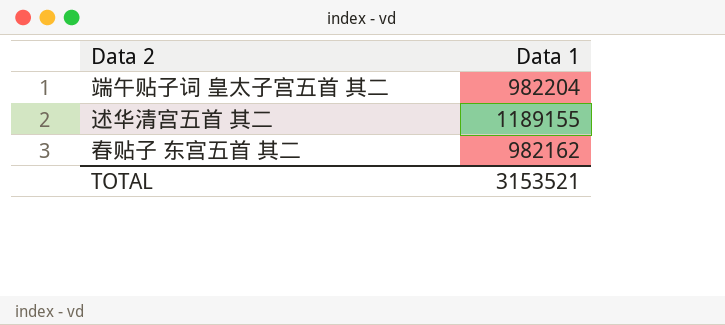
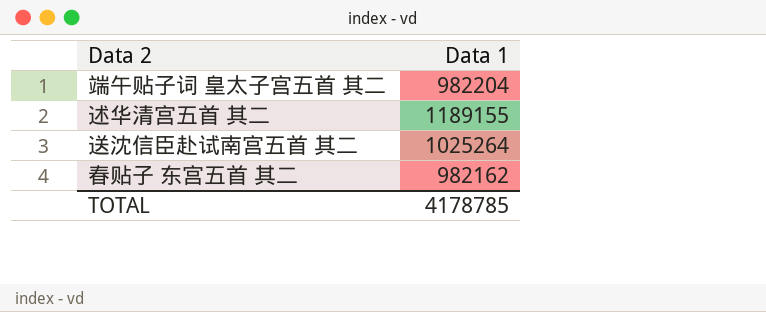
row 送沈信臣赴试南宫五首 其二: none -> 1025264
TOTAL | Data 1: 3153521 -> 4178785

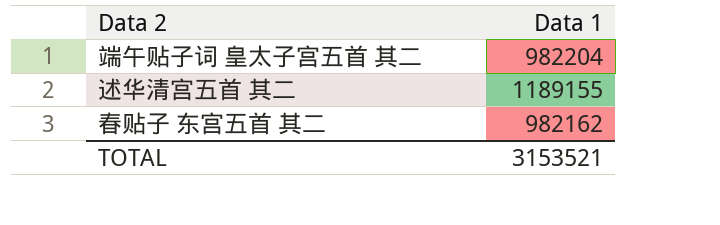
row 送沈信臣赴试南宫五首 其二: 1025264 -> none
TOTAL | Data 1: 4178785 -> 3153521

